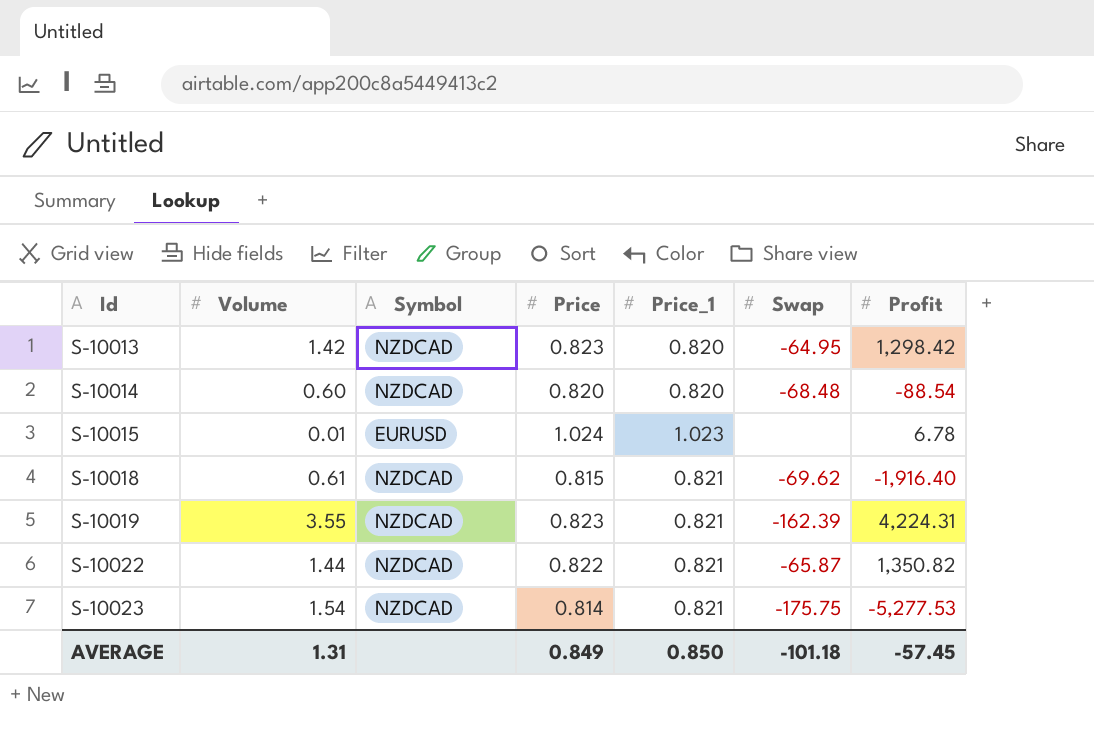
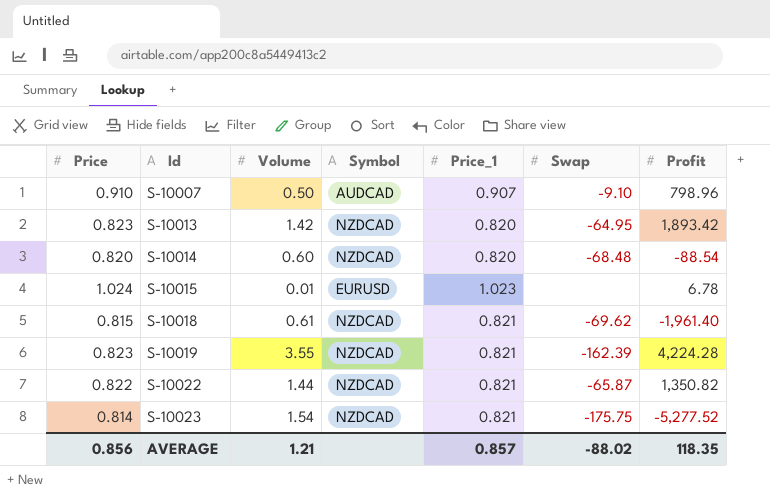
column Price | position: 4 -> 1
row S-10007: none -> 0.910 | 0.50 | AUDCAD | 0.907 | -9.10 | 798.96
S-10013 | Profit: 1,298.42 -> 1,893.42
S-10018 | Profit: -1,916.40 -> -1,961.40
S-10019 | Profit: 4,224.31 -> 4,224.28
S-10023 | Profit: -5,277.53 -> -5,277.52
AVERAGE | Price: 0.849 -> 0.856
AVERAGE | Volume: 1.31 -> 1.21
AVERAGE | Price_1: 0.850 -> 0.857
AVERAGE | Swap: -101.18 -> -88.02
AVERAGE | Profit: -57.45 -> 118.35

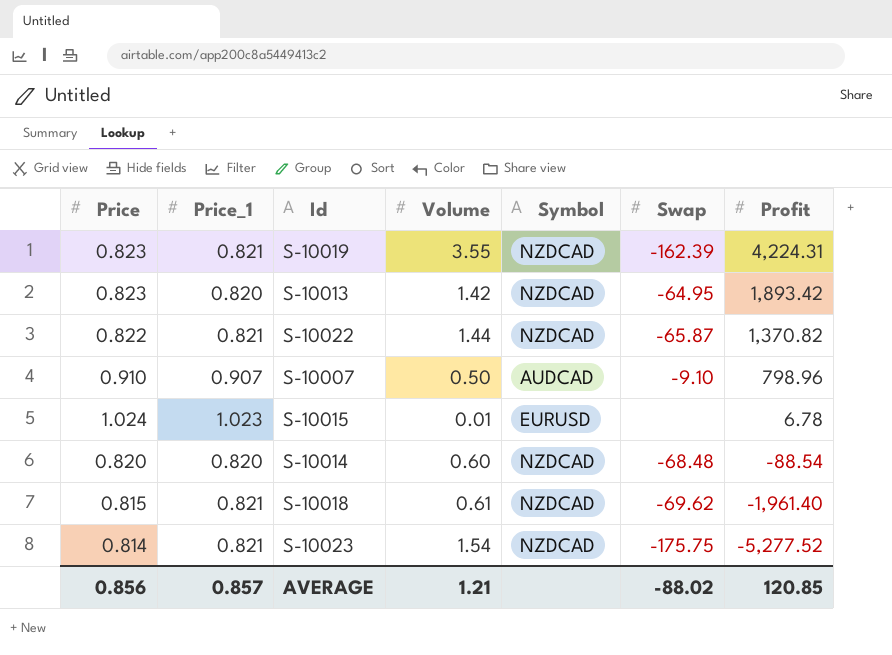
row order: Id ascending -> Profit descending
column Price_1 | position: 5 -> 2
S-10019 | Profit: 4,224.28 -> 4,224.31
S-10022 | Profit: 1,350.82 -> 1,370.82
AVERAGE | Profit: 118.35 -> 120.85

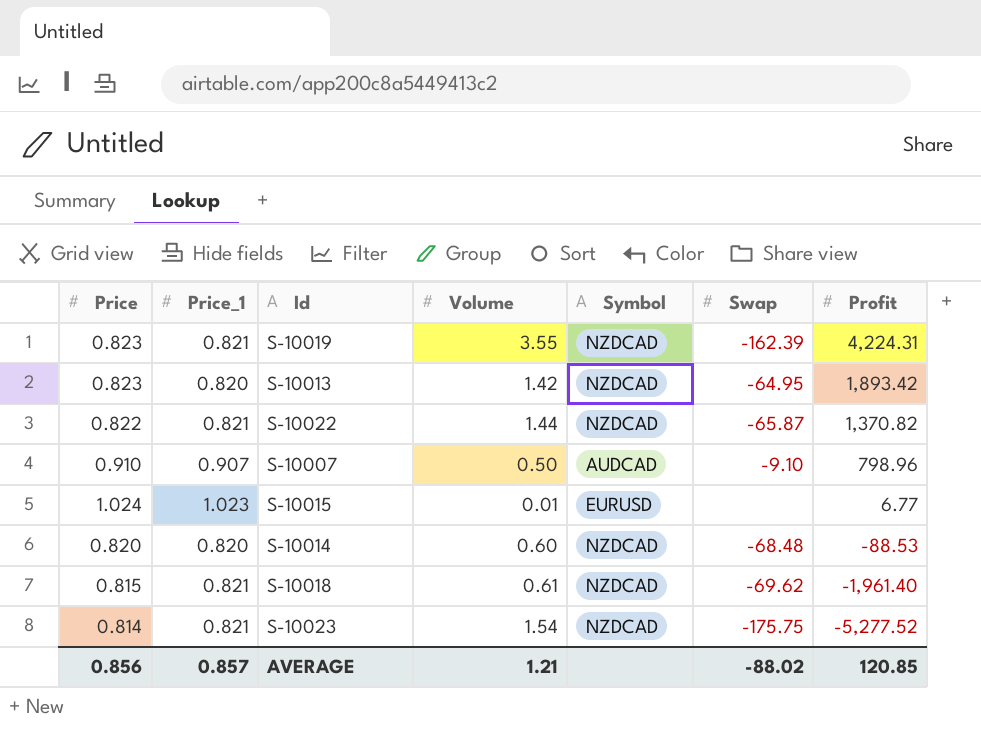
S-10015 | Profit: 6.78 -> 6.77
S-10014 | Profit: -88.54 -> -88.53

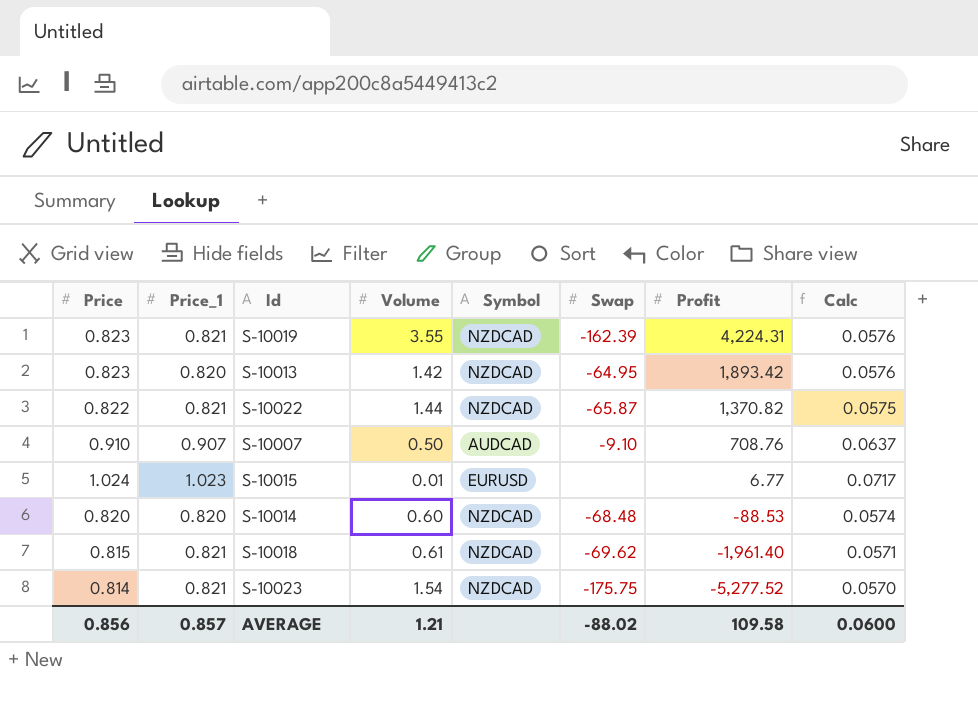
column Calc | formula: none -> [Price] * 0.07
S-10007 | Profit: 798.96 -> 708.76
AVERAGE | Profit: 120.85 -> 109.58

